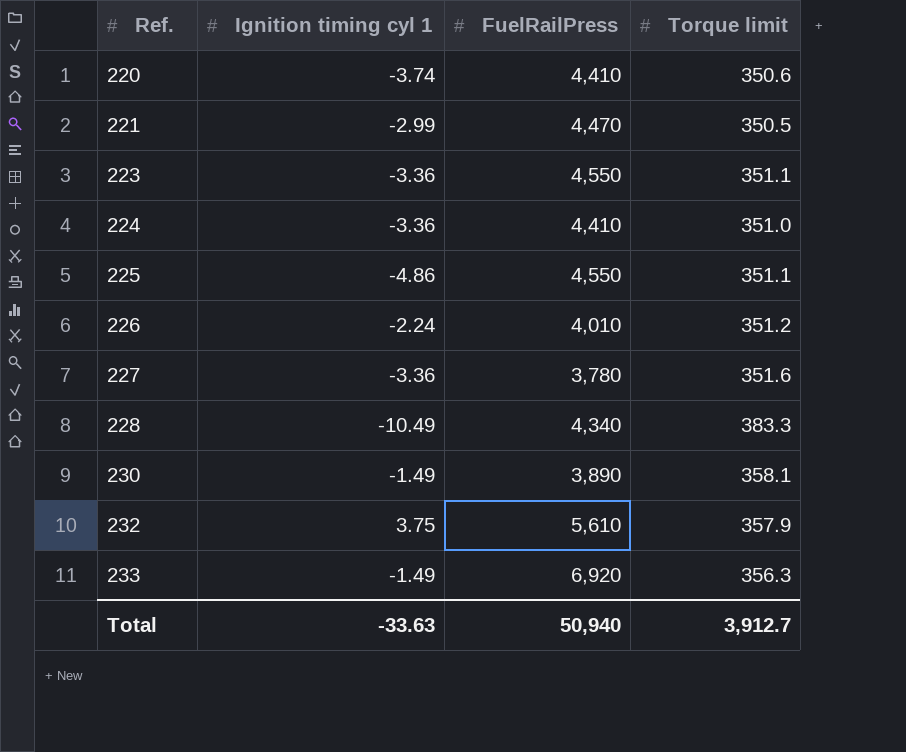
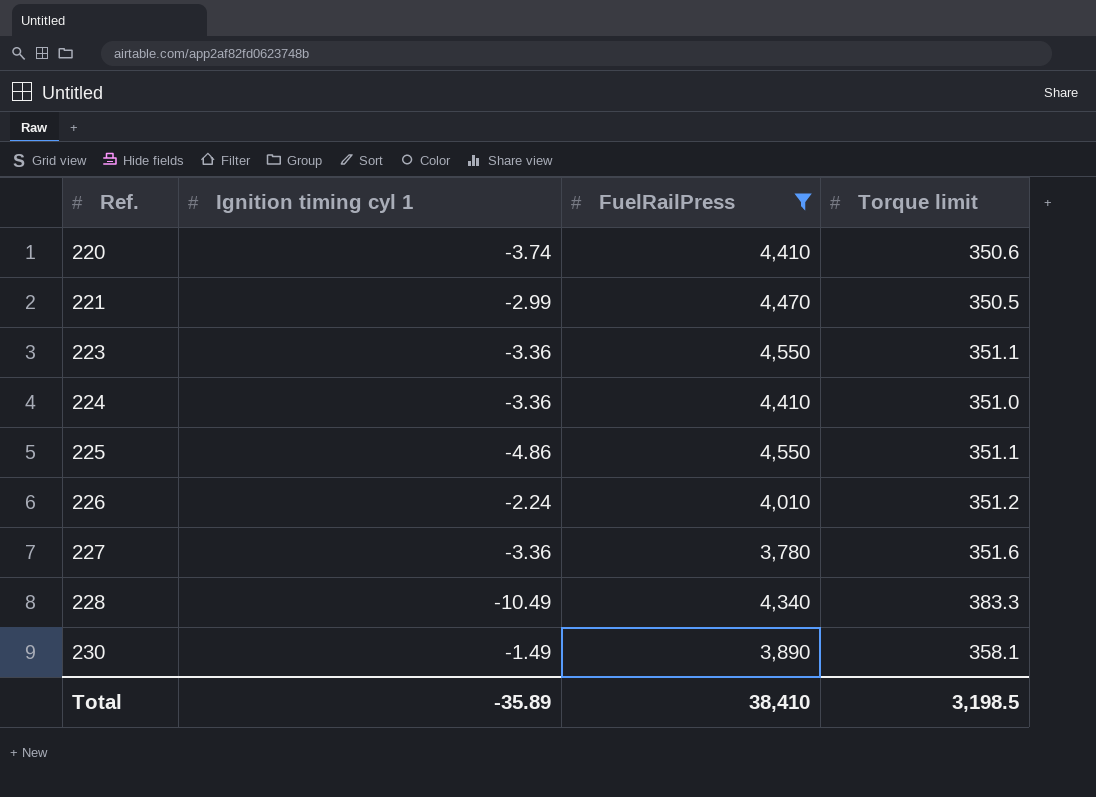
filter: none -> FuelRailPress <= 4,550
Total | Ignition timing cyl 1: -33.63 -> -35.89
Total | FuelRailPress: 50,940 -> 38,410
Total | Torque limit: 3,912.7 -> 3,198.5

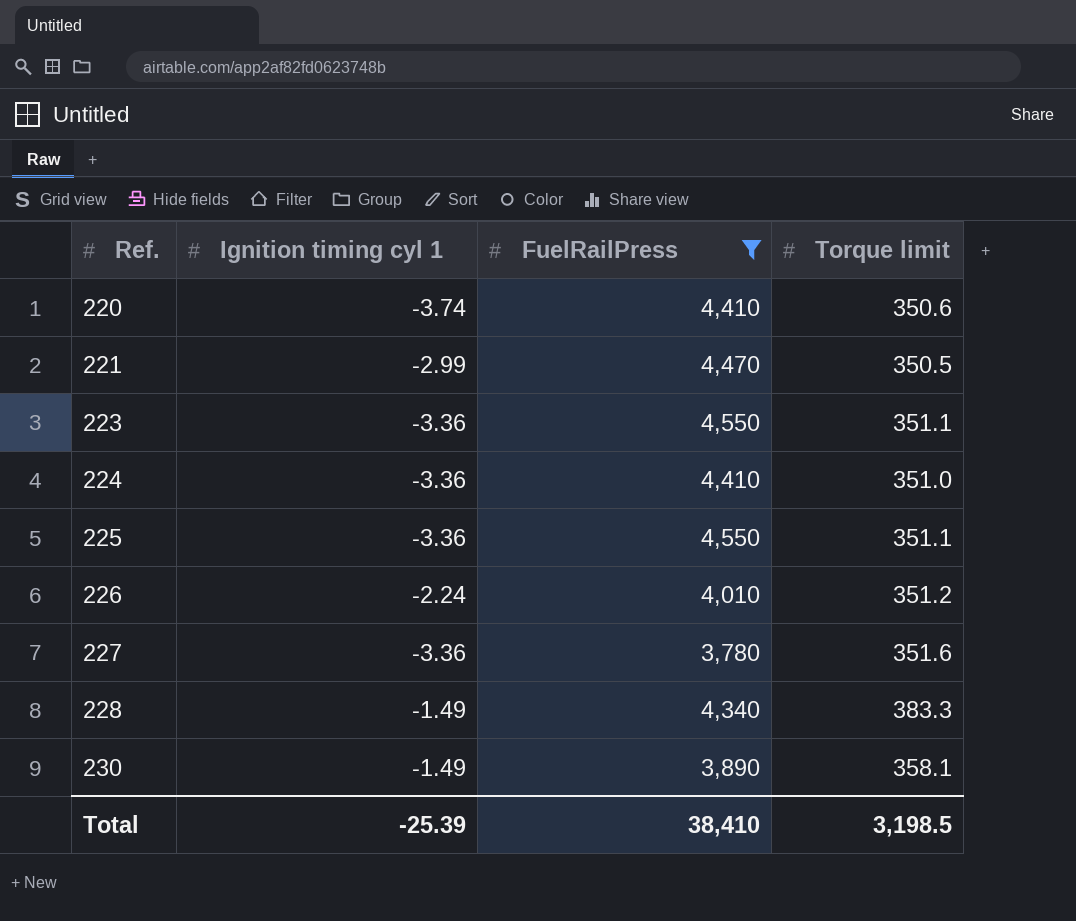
225 | Ignition timing cyl 1: -4.86 -> -3.36
228 | Ignition timing cyl 1: -10.49 -> -1.49
Total | Ignition timing cyl 1: -35.89 -> -25.39

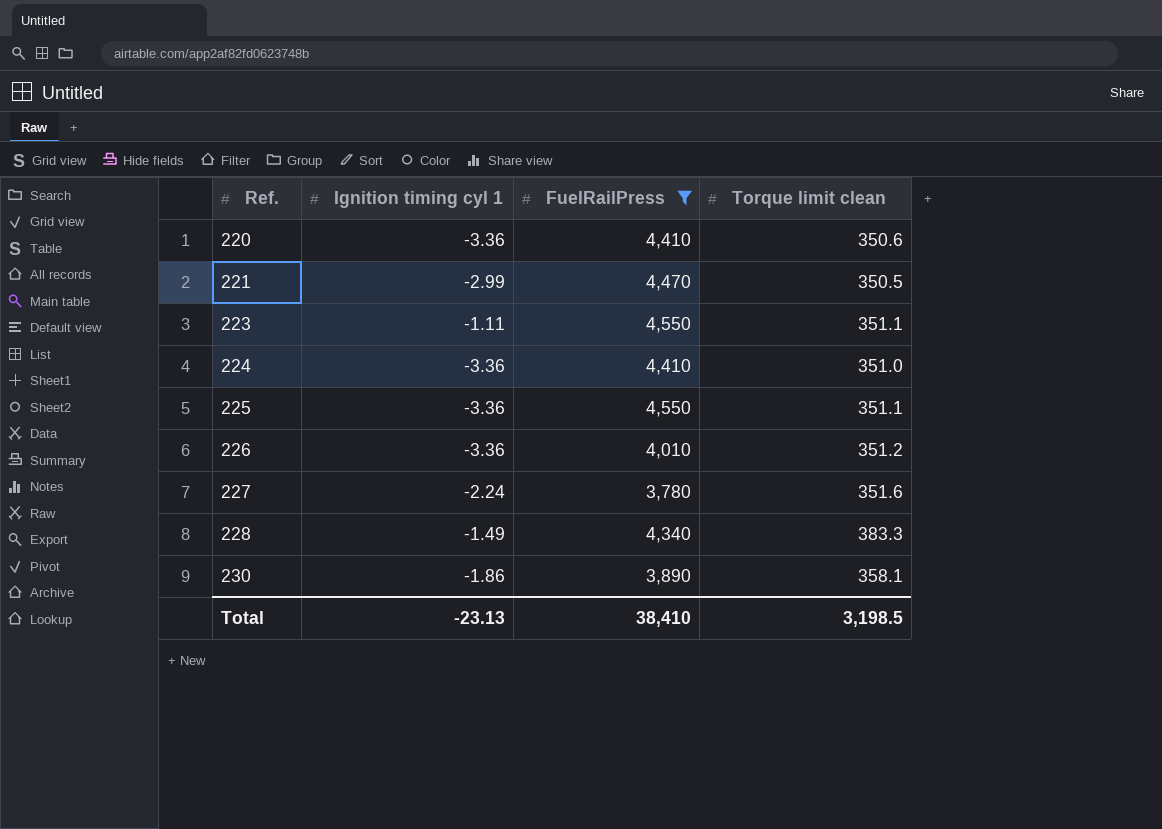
column name: Torque limit -> Torque limit clean
220 | Ignition timing cyl 1: -3.74 -> -3.36
223 | Ignition timing cyl 1: -3.36 -> -1.11
226 | Ignition timing cyl 1: -2.24 -> -3.36
227 | Ignition timing cyl 1: -3.36 -> -2.24
230 | Ignition timing cyl 1: -1.49 -> -1.86
Total | Ignition timing cyl 1: -25.39 -> -23.13

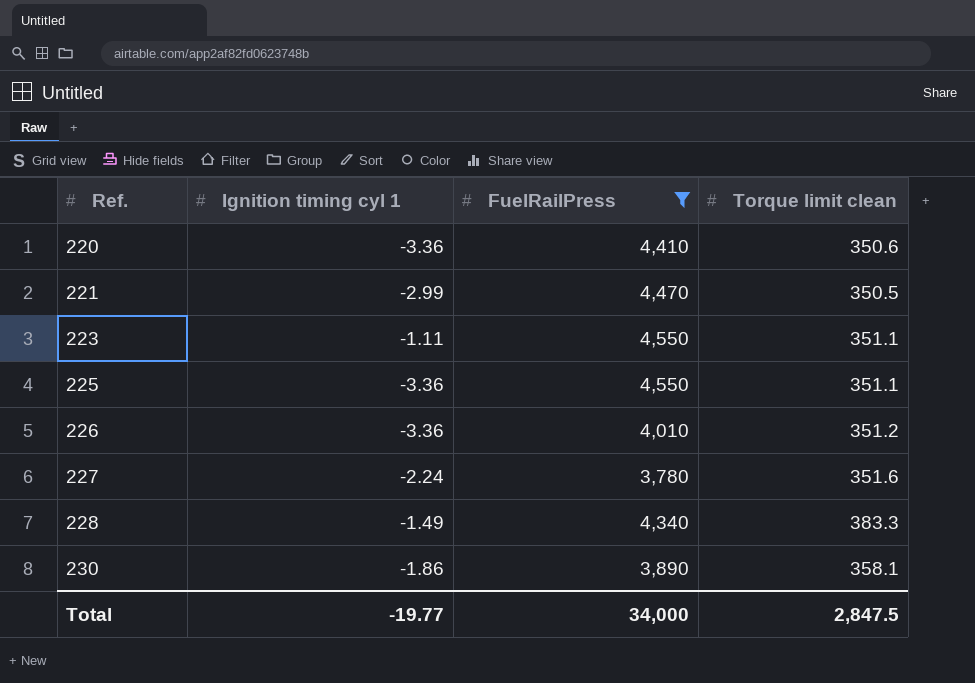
row 224: -3.36 | 4,410 | 351.0 -> none
Total | Ignition timing cyl 1: -23.13 -> -19.77
Total | FuelRailPress: 38,410 -> 34,000
Total | Torque limit clean: 3,198.5 -> 2,847.5

